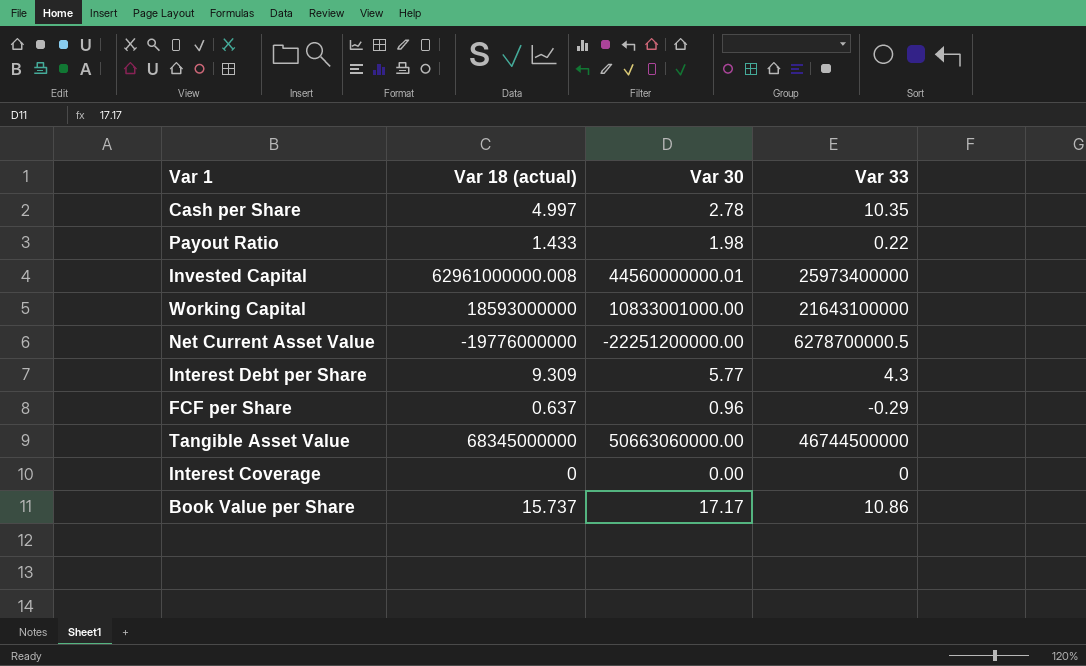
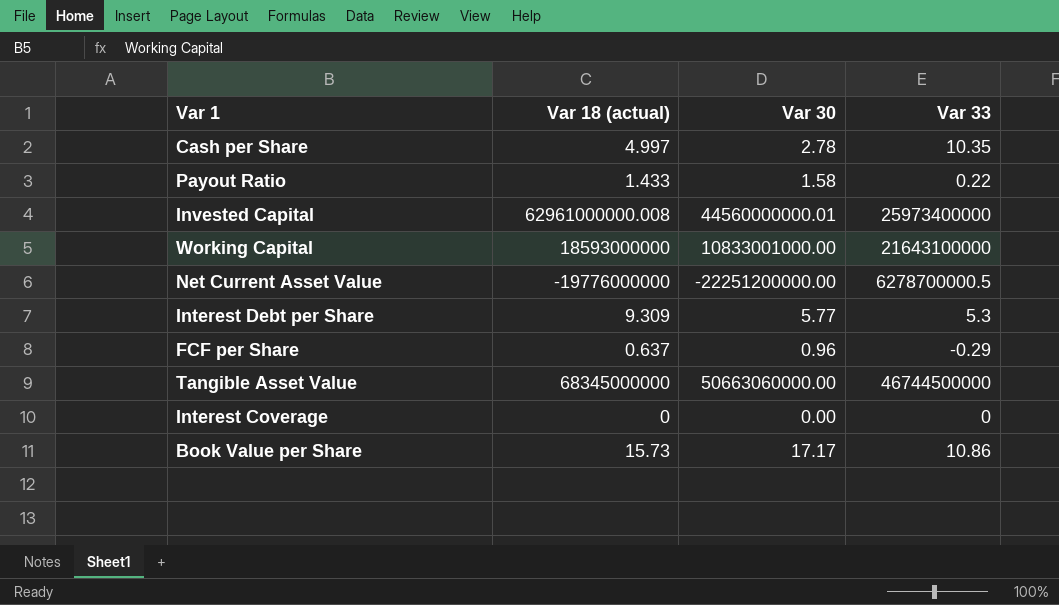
Payout Ratio | Var 30: 1.98 -> 1.58
Interest Debt per Share | Var 33: 4.3 -> 5.3
Book Value per Share | Var 18 (actual): 15.737 -> 15.73

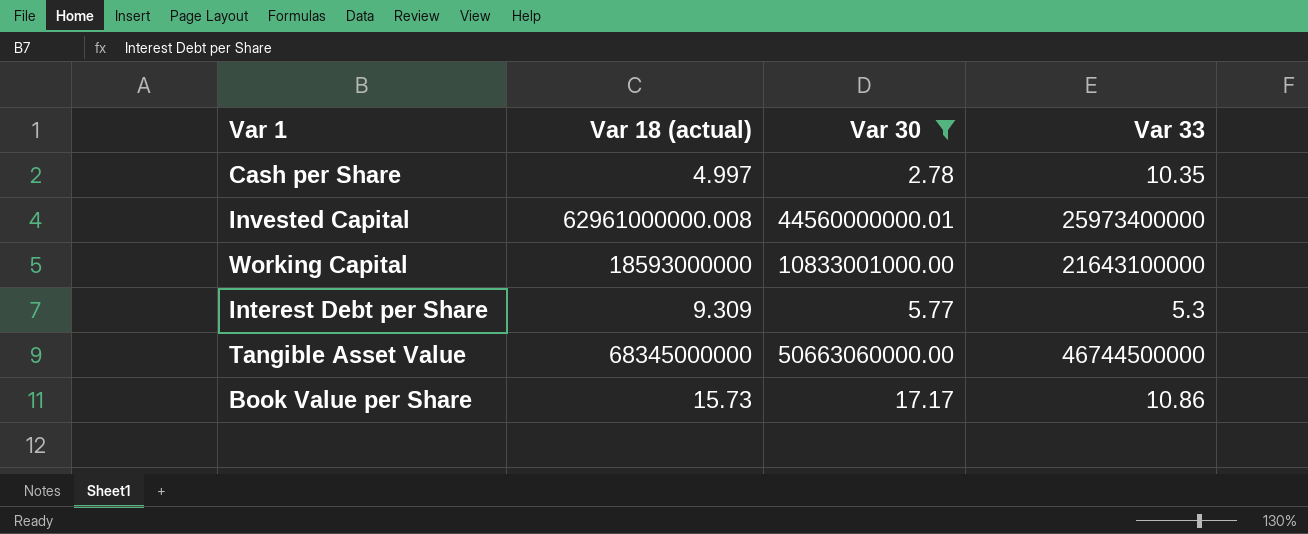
filter: none -> Var 30 >= 2.78

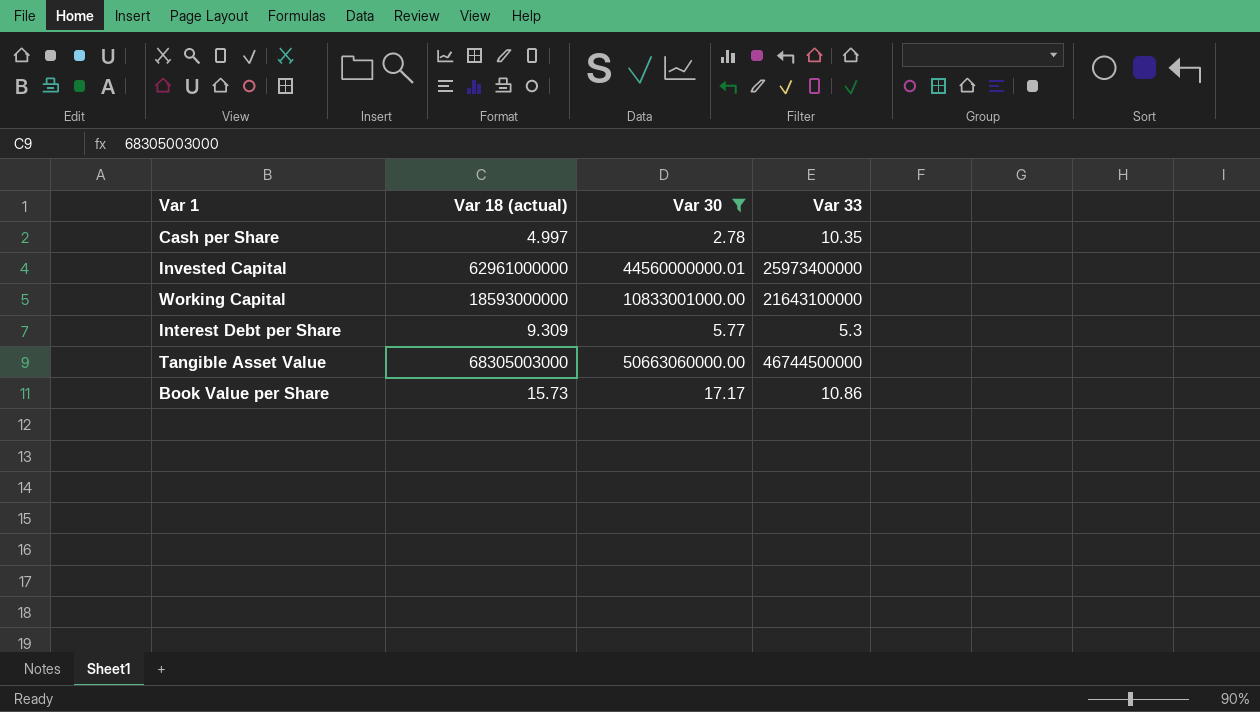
Invested Capital | Var 18 (actual): 62961000000.008 -> 62961000000
Tangible Asset Value | Var 18 (actual): 68345000000 -> 68305003000

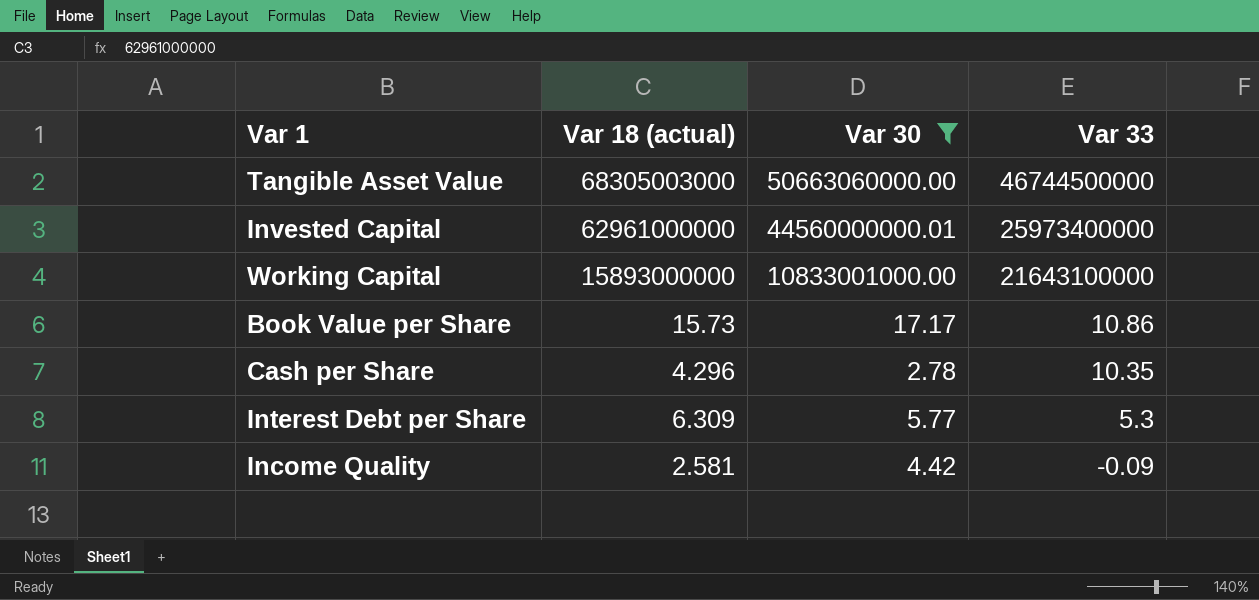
row order: none -> Var 33 descending
Working Capital | Var 18 (actual): 18593000000 -> 15893000000
Cash per Share | Var 18 (actual): 4.997 -> 4.296
Interest Debt per Share | Var 18 (actual): 9.309 -> 6.309
row Income Quality: none -> 2.581 | 4.42 | -0.09

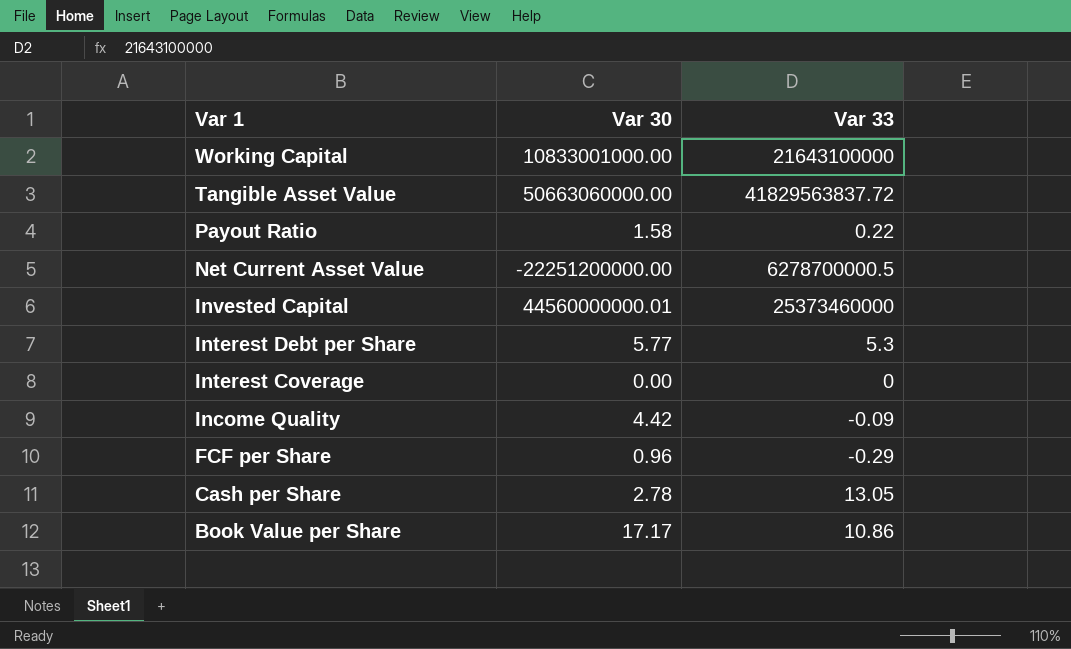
filter: Var 30 >= 2.78 -> none
row order: Var 33 descending -> Var 1 descending
column Var 18 (actual) | position: 2 -> none
Tangible Asset Value | Var 33: 46744500000 -> 41829563837.72
Invested Capital | Var 33: 25973400000 -> 25373460000
Cash per Share | Var 33: 10.35 -> 13.05

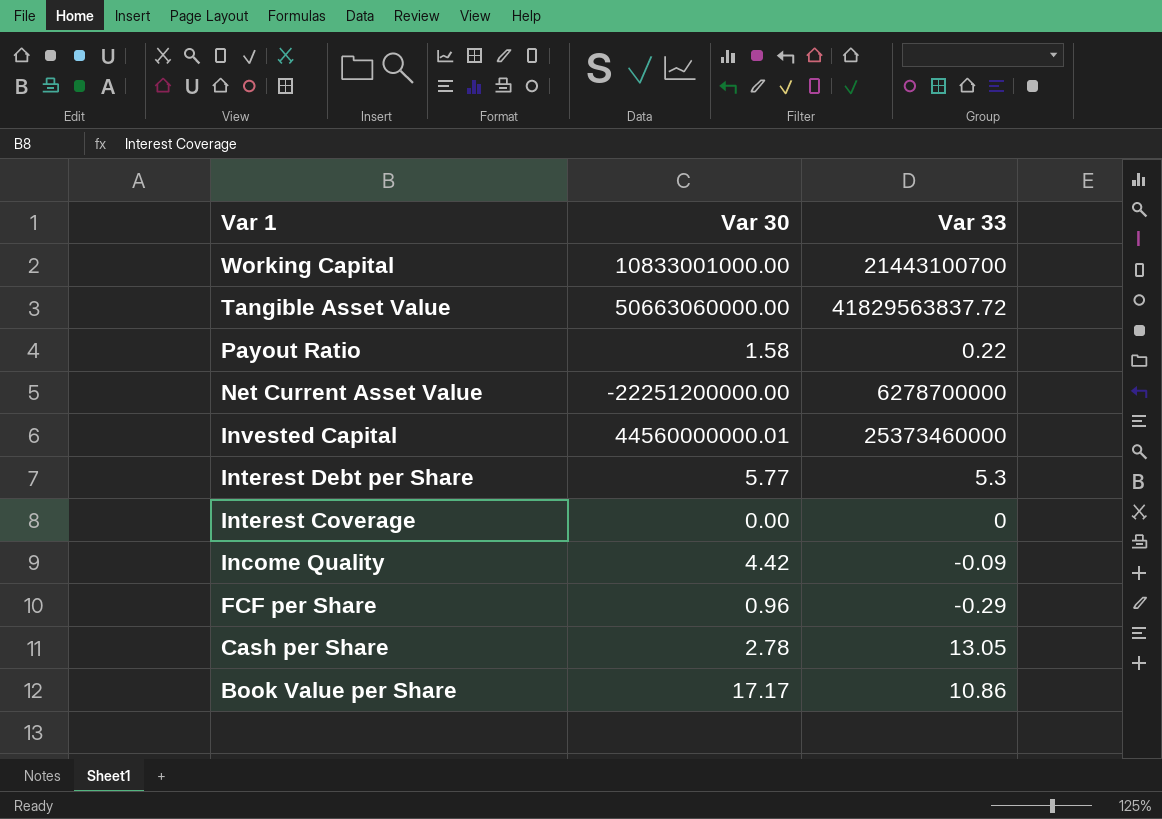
Working Capital | Var 33: 21643100000 -> 21443100700
Net Current Asset Value | Var 33: 6278700000.5 -> 6278700000

